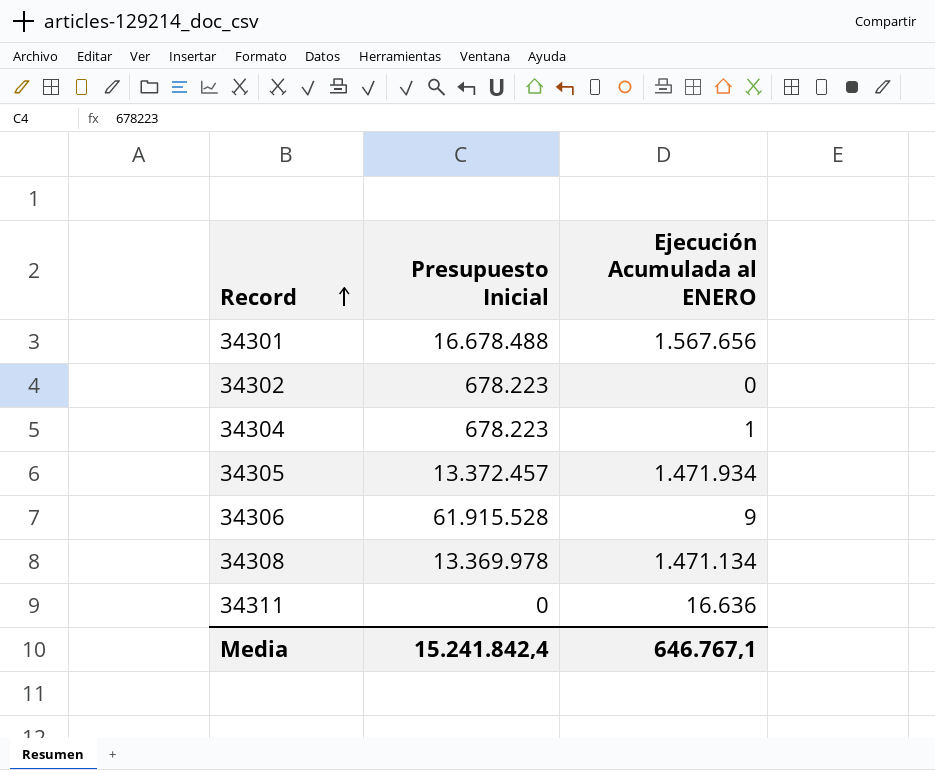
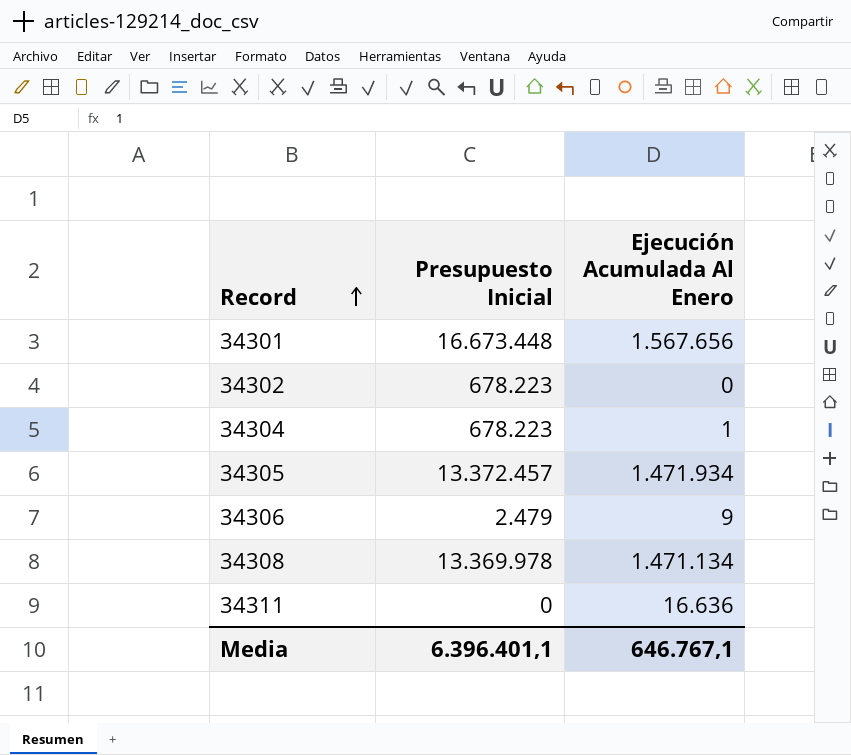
column name: Ejecución Acumulada al ENERO -> Ejecución Acumulada Al Enero
34301 | Presupuesto Inicial: 16.678.488 -> 16.673.448
34306 | Presupuesto Inicial: 61.915.528 -> 2.479
Media | Presupuesto Inicial: 15.241.842,4 -> 6.396.401,1

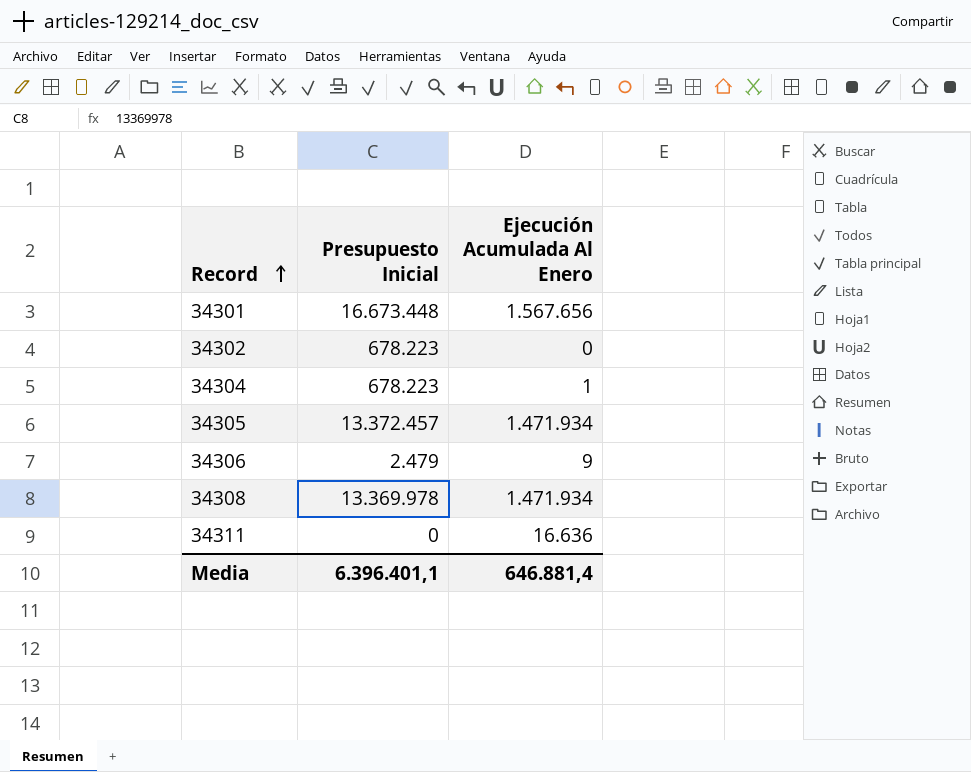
34308 | Ejecución Acumulada Al Enero: 1.471.134 -> 1.471.934
Media | Ejecución Acumulada Al Enero: 646.767,1 -> 646.881,4

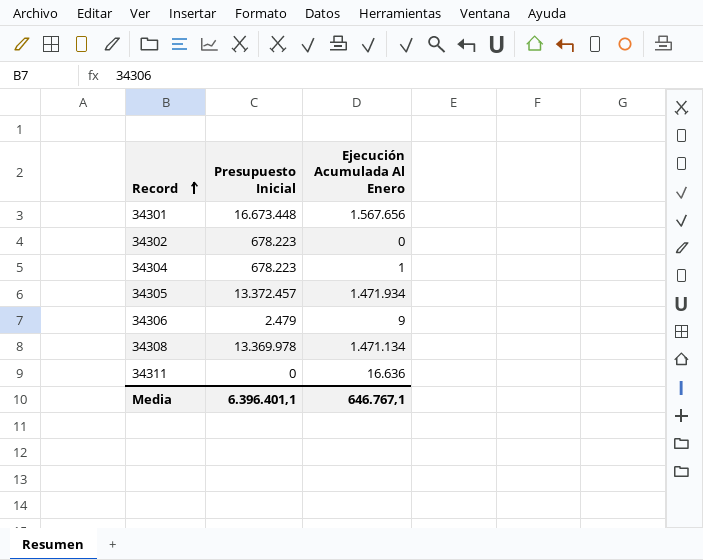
34308 | Ejecución Acumulada Al Enero: 1.471.934 -> 1.471.134
Media | Ejecución Acumulada Al Enero: 646.881,4 -> 646.767,1

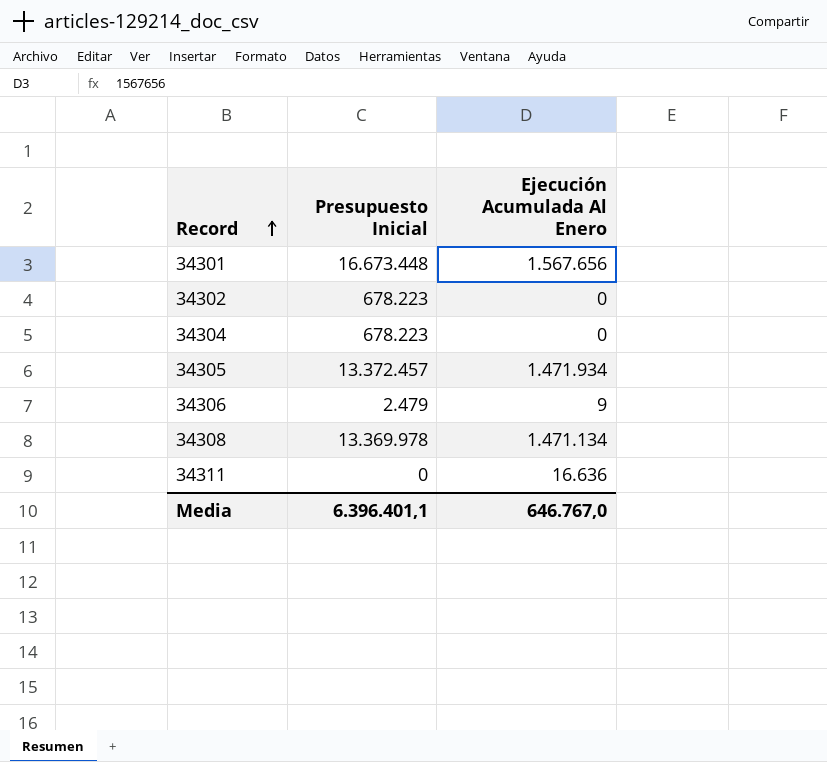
34304 | Ejecución Acumulada Al Enero: 1 -> 0
Media | Ejecución Acumulada Al Enero: 646.767,1 -> 646.767,0

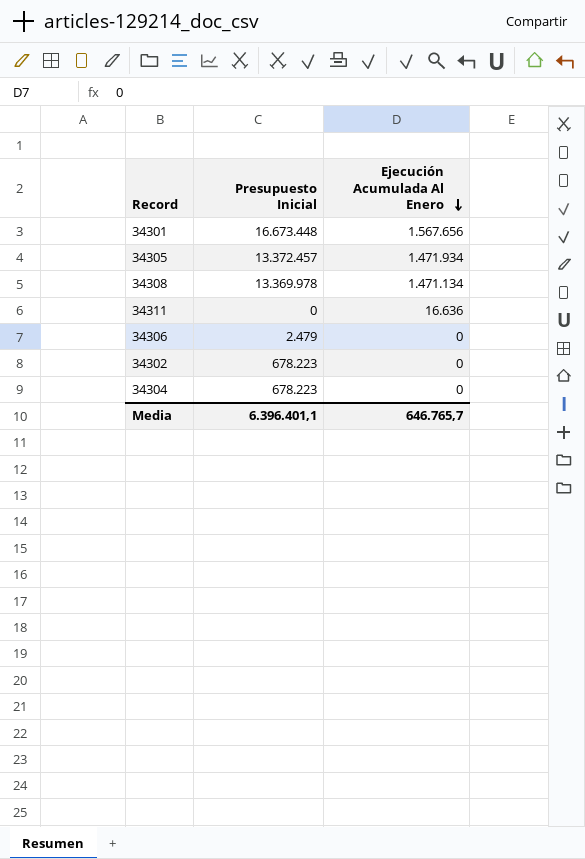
row order: Record ascending -> Ejecución Acumulada Al Enero descending
34306 | Ejecución Acumulada Al Enero: 9 -> 0
Media | Ejecución Acumulada Al Enero: 646.767,0 -> 646.765,7

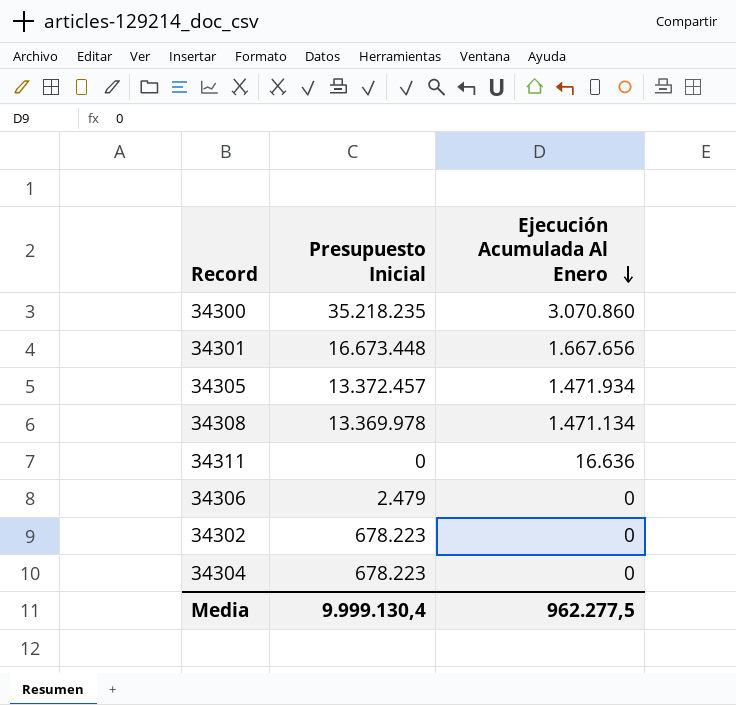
row 34300: none -> 35.218.235 | 3.070.860
34301 | Ejecución Acumulada Al Enero: 1.567.656 -> 1.667.656
Media | Presupuesto Inicial: 6.396.401,1 -> 9.999.130,4
Media | Ejecución Acumulada Al Enero: 646.765,7 -> 962.277,5

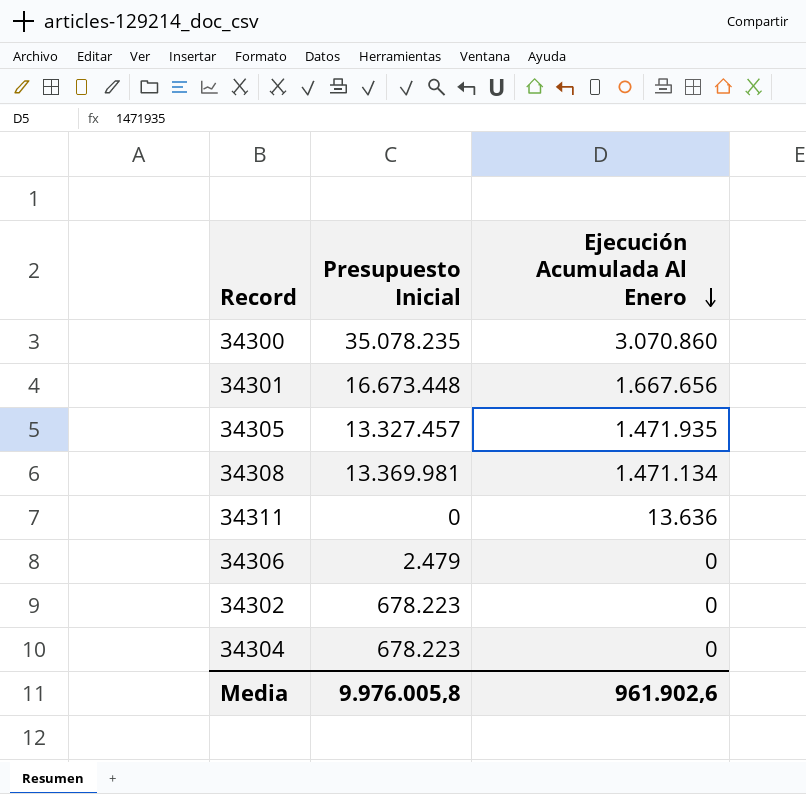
34300 | Presupuesto Inicial: 35.218.235 -> 35.078.235
34305 | Presupuesto Inicial: 13.372.457 -> 13.327.457
34305 | Ejecución Acumulada Al Enero: 1.471.934 -> 1.471.935
34308 | Presupuesto Inicial: 13.369.978 -> 13.369.981
34311 | Ejecución Acumulada Al Enero: 16.636 -> 13.636
Media | Presupuesto Inicial: 9.999.130,4 -> 9.976.005,8
Media | Ejecución Acumulada Al Enero: 962.277,5 -> 961.902,6

